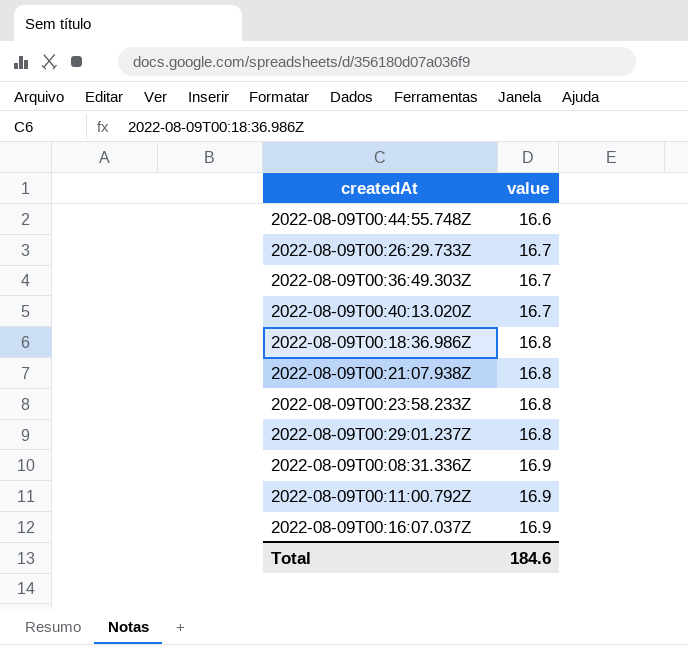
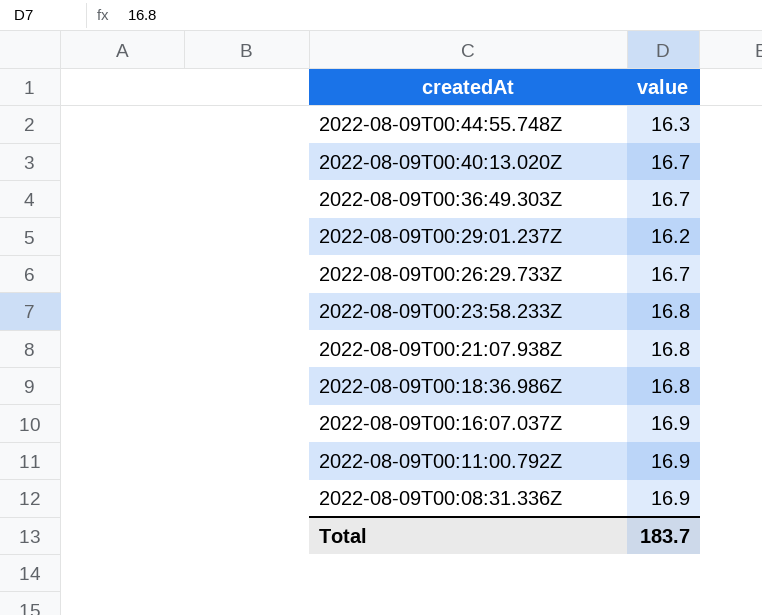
row order: value ascending -> createdAt descending
2022-08-09T00:44:55.748Z | value: 16.6 -> 16.3
2022-08-09T00:29:01.237Z | value: 16.8 -> 16.2
Total | value: 184.6 -> 183.7

